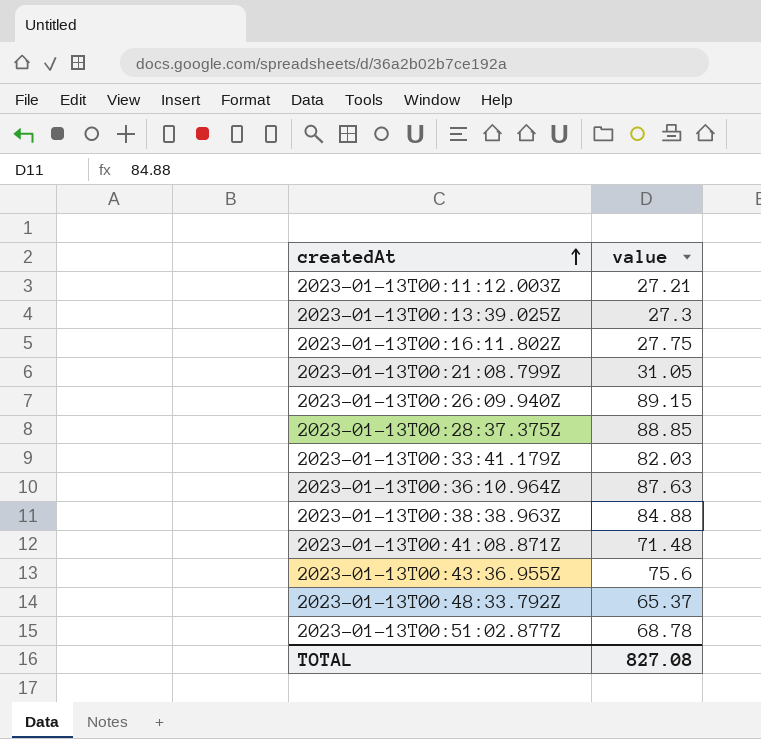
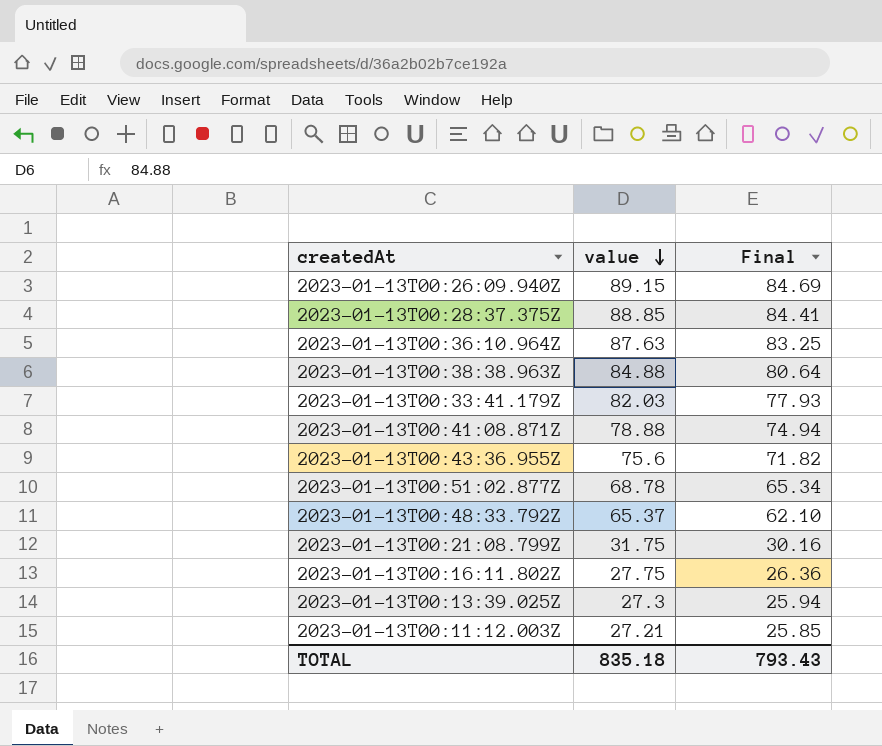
row order: createdAt ascending -> value descending
column Final | formula: none -> [value] * 0.95
2023-01-13T00:41:08.871Z | value: 71.48 -> 78.88
2023-01-13T00:21:08.799Z | value: 31.05 -> 31.75
TOTAL | value: 827.08 -> 835.18

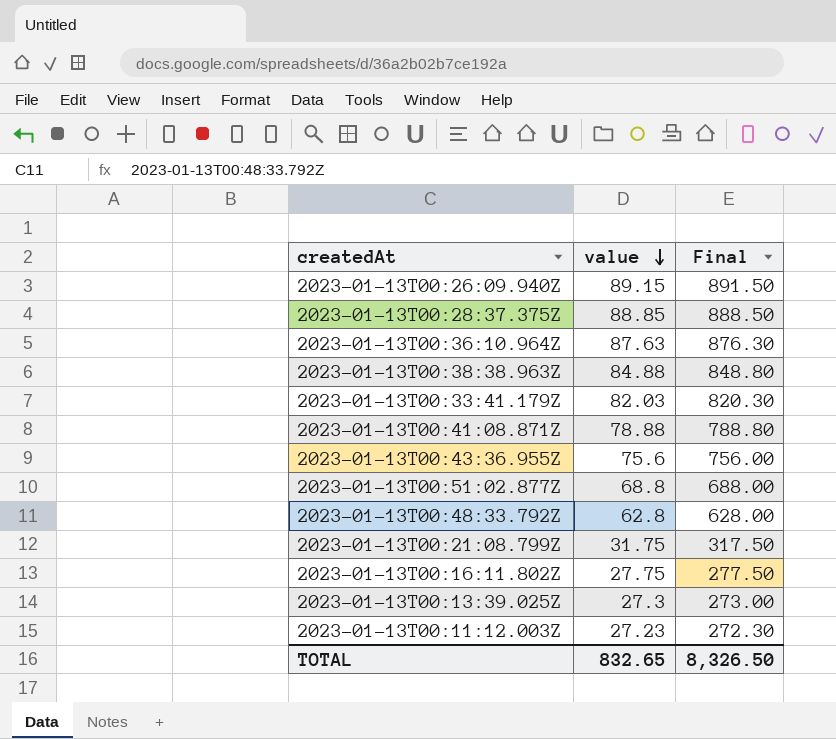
column Final | formula: [value] * 0.95 -> [value] * 10
2023-01-13T00:51:02.877Z | value: 68.78 -> 68.8
2023-01-13T00:48:33.792Z | value: 65.37 -> 62.8
2023-01-13T00:11:12.003Z | value: 27.21 -> 27.23
TOTAL | value: 835.18 -> 832.65
TOTAL | Final: 793.43 -> 8,326.50

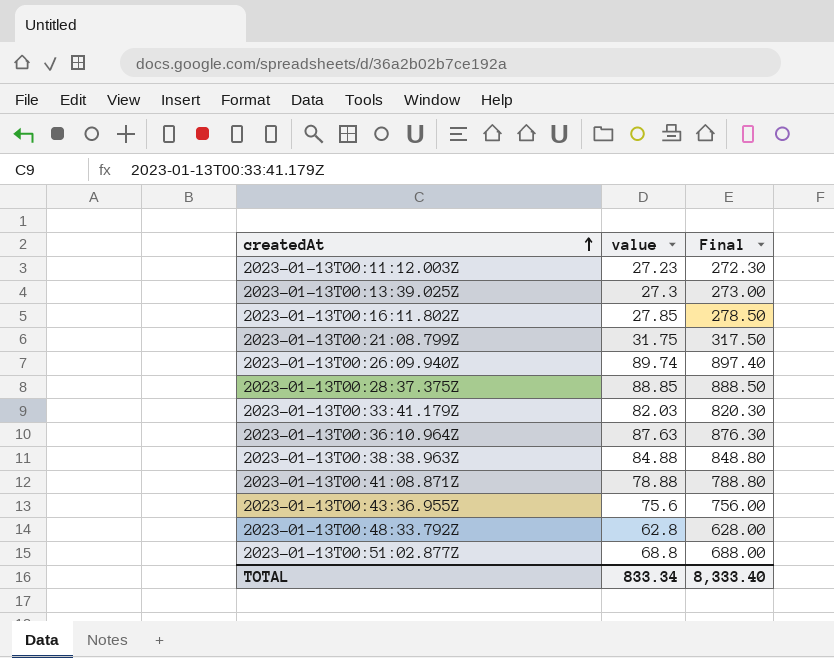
row order: value descending -> createdAt ascending
2023-01-13T00:16:11.802Z | value: 27.75 -> 27.85
2023-01-13T00:16:11.802Z | Final: 277.50 -> 278.50
2023-01-13T00:26:09.940Z | value: 89.15 -> 89.74
2023-01-13T00:26:09.940Z | Final: 891.50 -> 897.40
TOTAL | value: 832.65 -> 833.34
TOTAL | Final: 8,326.50 -> 8,333.40

